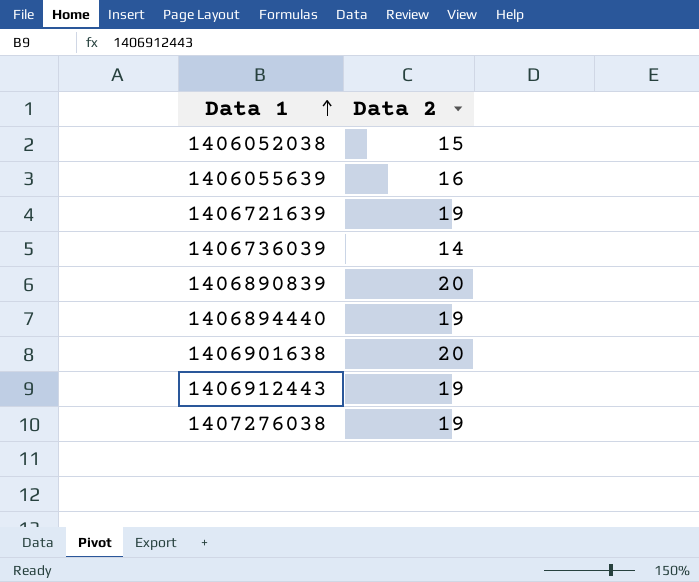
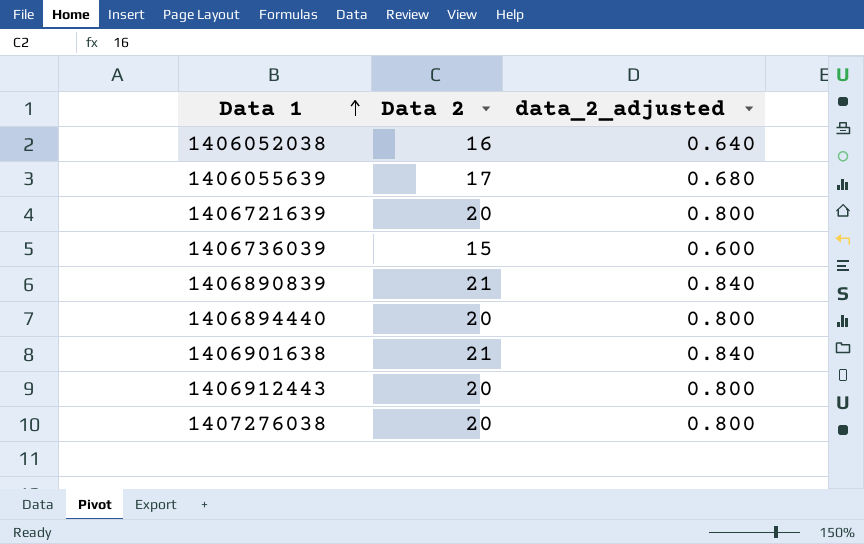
column data_2_adjusted | formula: none -> [Data 2] * 0.04
1406052038 | Data 2: 15 -> 16
1406055639 | Data 2: 16 -> 17
1406721639 | Data 2: 19 -> 20
1406736039 | Data 2: 14 -> 15
1406890839 | Data 2: 20 -> 21
1406894440 | Data 2: 19 -> 20
1406901638 | Data 2: 20 -> 21
1406912443 | Data 2: 19 -> 20
1407276038 | Data 2: 19 -> 20

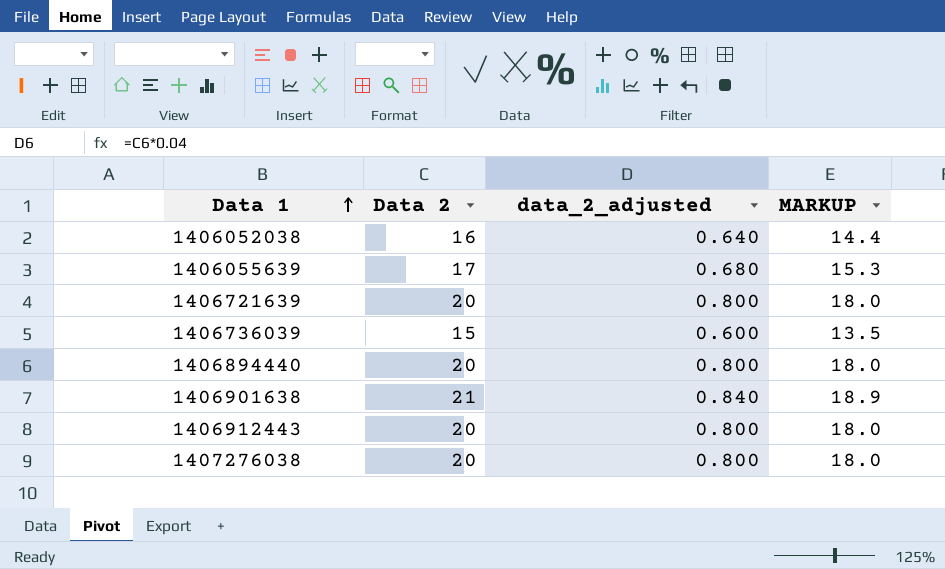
column MARKUP | formula: none -> [Data 2] * 0.9
row 1406890839: 21 | 0.840 -> none

